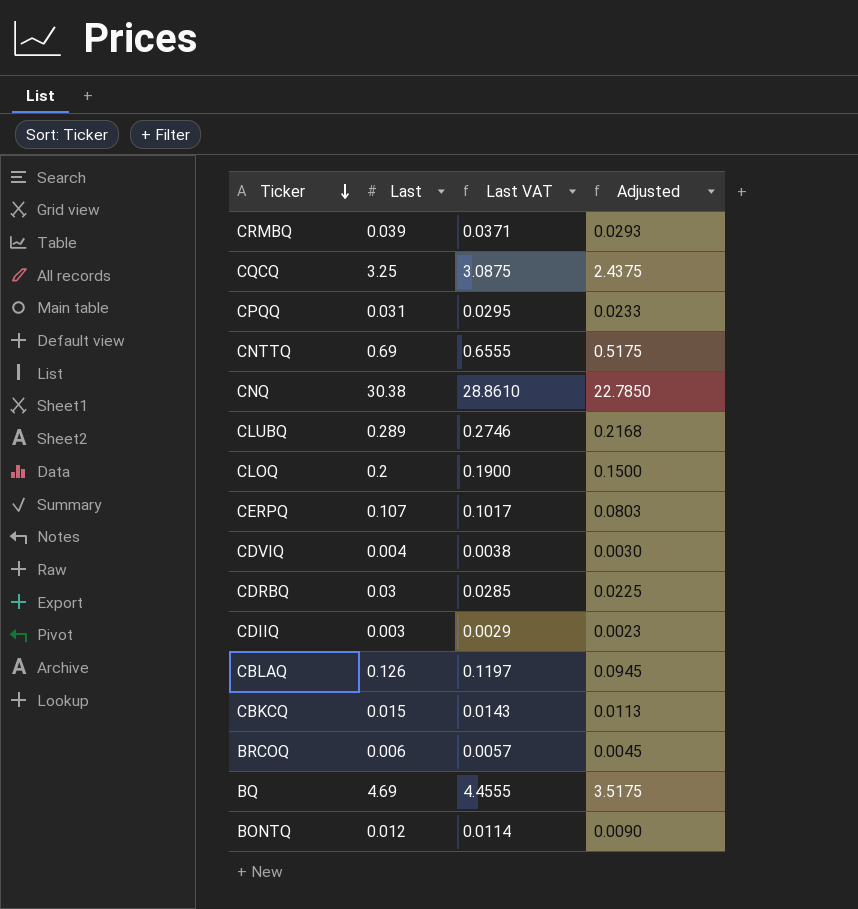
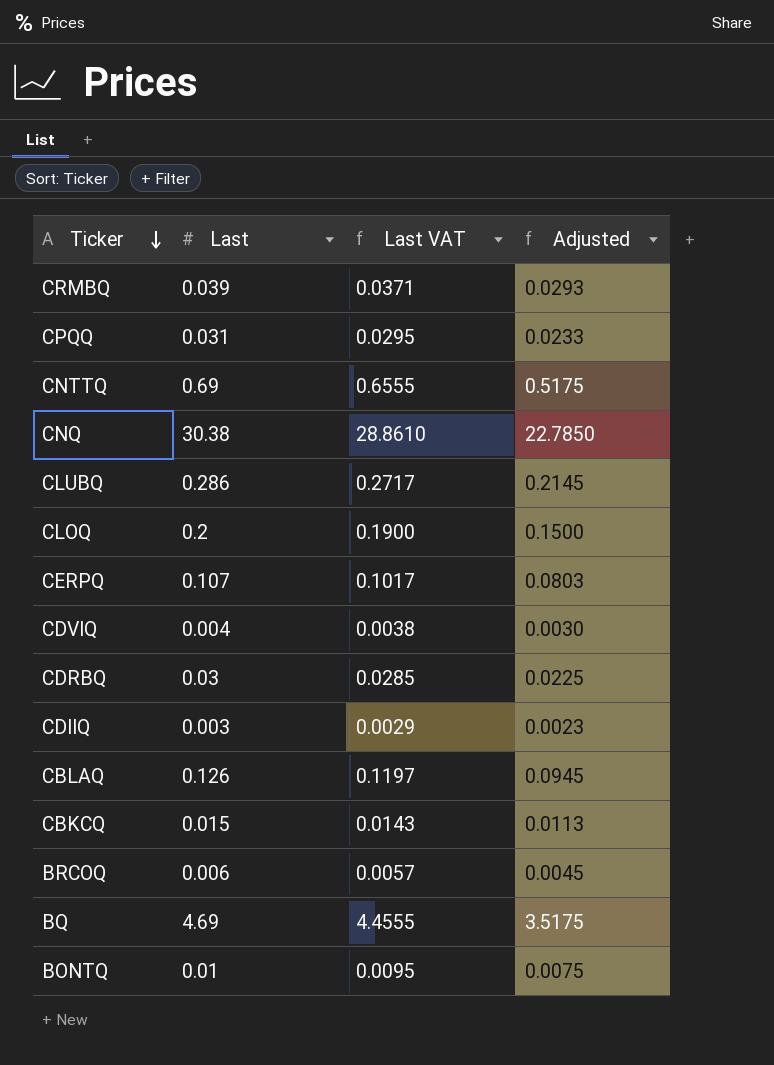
row CQCQ: 3.25 | 3.0875 | 2.4375 -> none
CLUBQ | Last: 0.289 -> 0.286
CLUBQ | Last VAT: 0.2746 -> 0.2717
CLUBQ | Adjusted: 0.2168 -> 0.2145
BONTQ | Last: 0.012 -> 0.01
BONTQ | Last VAT: 0.0114 -> 0.0095
BONTQ | Adjusted: 0.0090 -> 0.0075

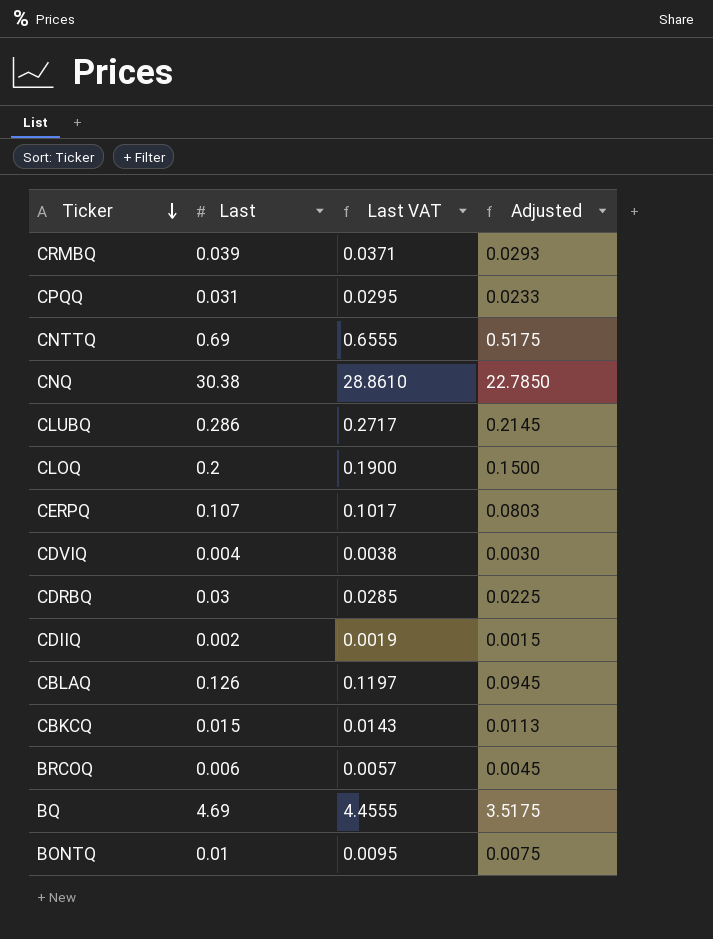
CDIIQ | Last: 0.003 -> 0.002
CDIIQ | Last VAT: 0.0029 -> 0.0019
CDIIQ | Adjusted: 0.0023 -> 0.0015

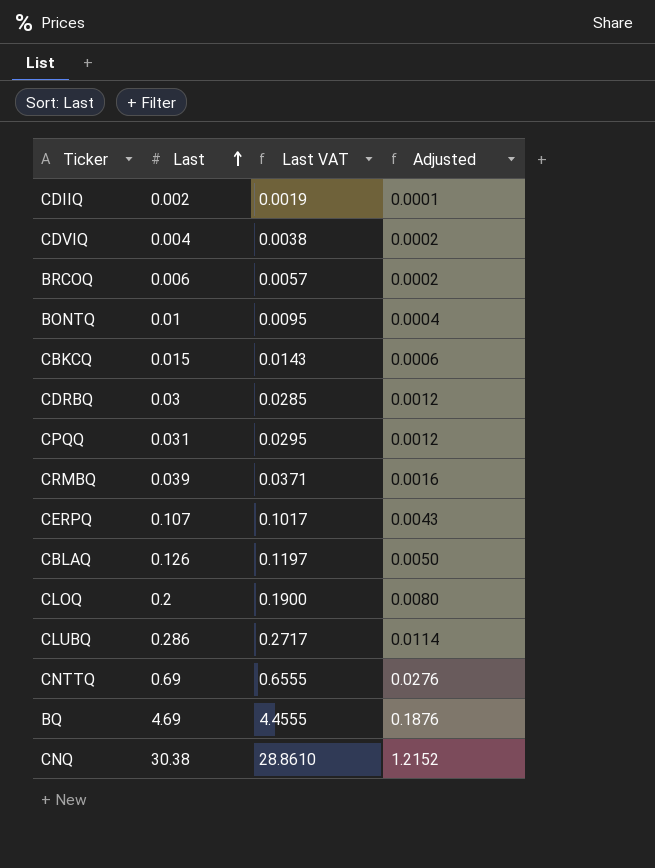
row order: Ticker descending -> Last ascending
column Adjusted | formula: [Last] * 0.75 -> [Last] * 0.04

